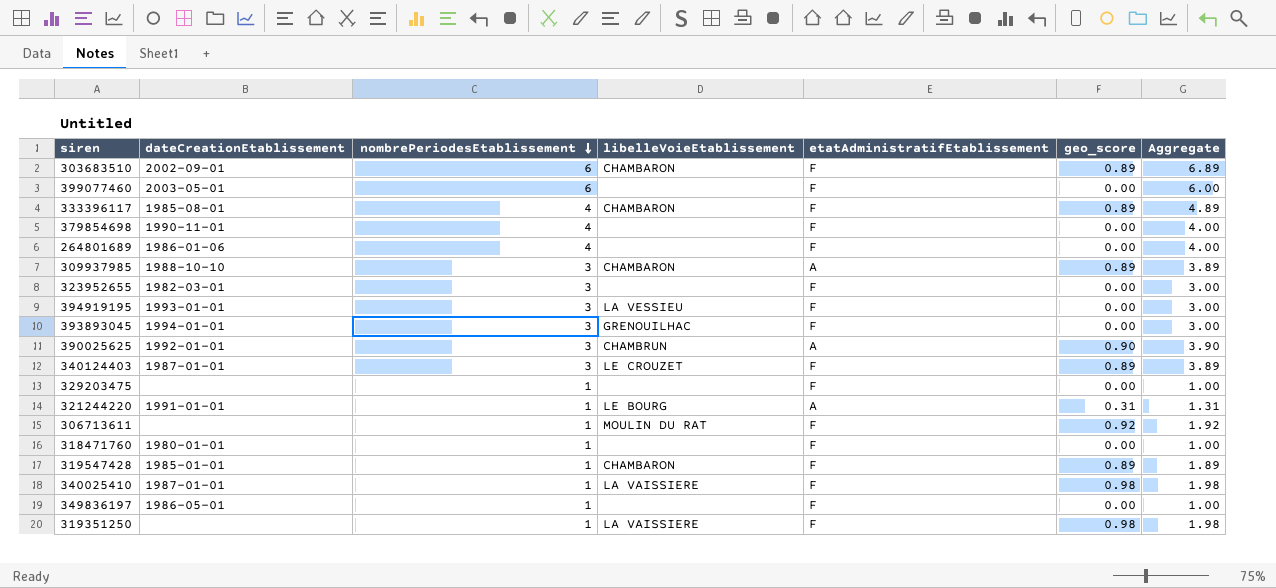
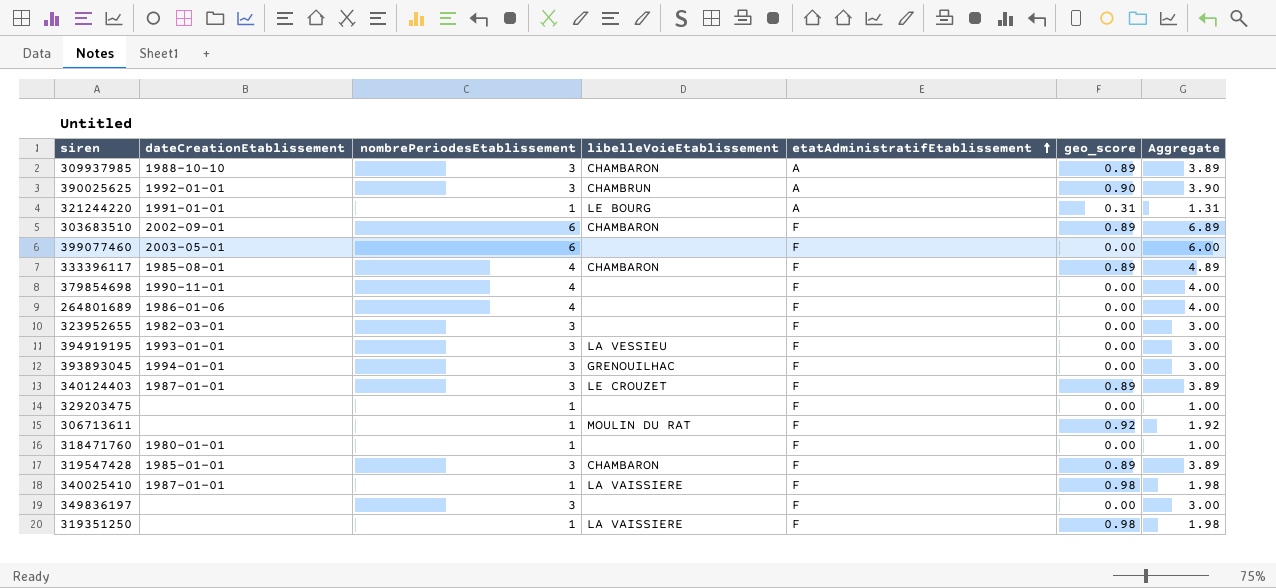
row order: nombrePeriodesEtablissement descending -> etatAdministratifEtablissement ascending
319547428 | nombrePeriodesEtablissement: 1 -> 3
319547428 | Aggregate: 1.89 -> 3.89
349836197 | dateCreationEtablissement: 1986-05-01 -> none
349836197 | nombrePeriodesEtablissement: 1 -> 3
349836197 | Aggregate: 1.00 -> 3.00

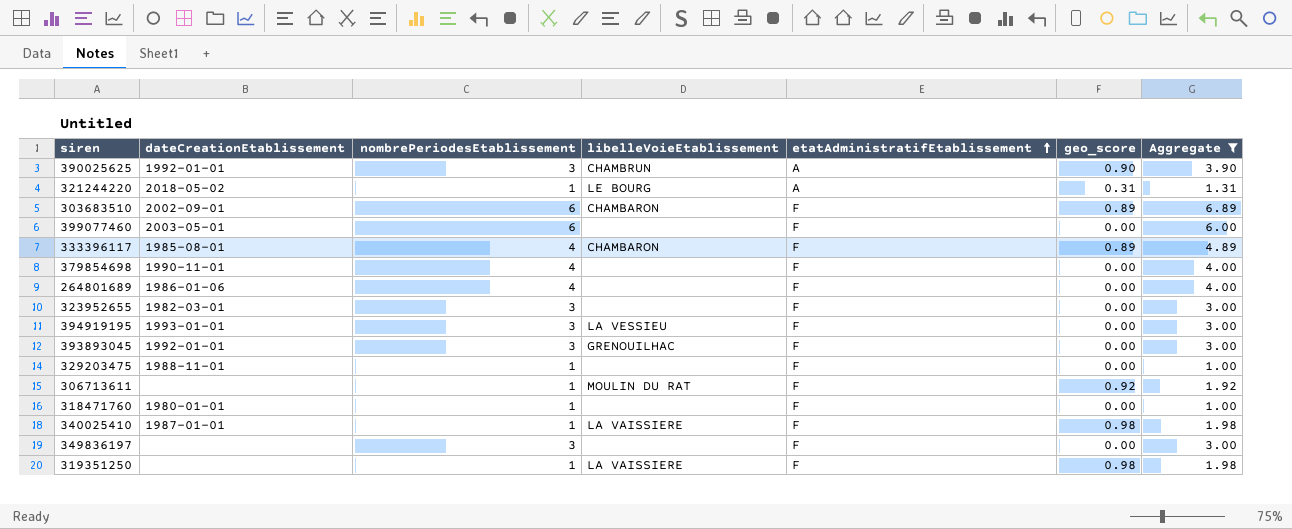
filter: none -> Aggregate != 3.89
321244220 | dateCreationEtablissement: 1991-01-01 -> 2018-05-02
393893045 | dateCreationEtablissement: 1994-01-01 -> 1992-01-01
329203475 | dateCreationEtablissement: none -> 1988-11-01

